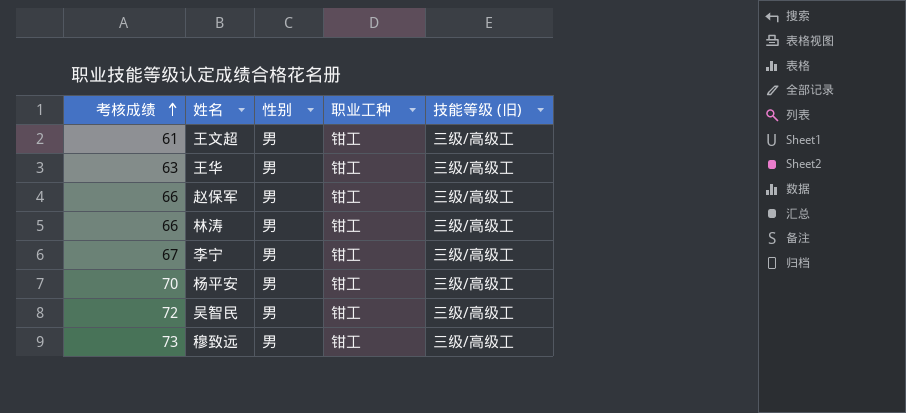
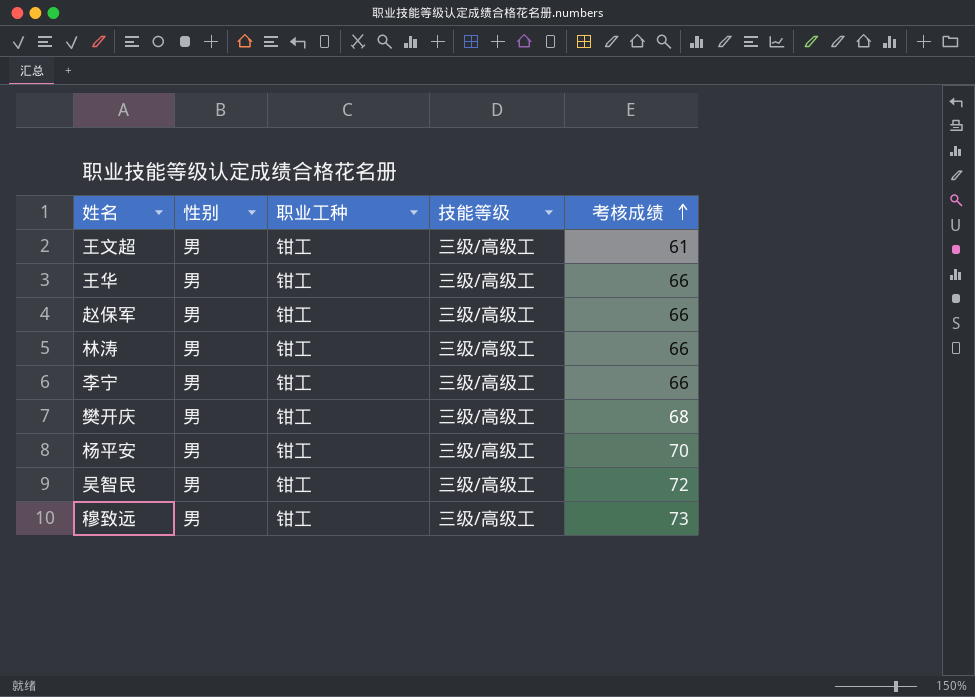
column name: 技能等级 (旧) -> 技能等级
column 考核成绩 | position: 1 -> 5
王华 | 考核成绩: 63 -> 66
李宁 | 考核成绩: 67 -> 66
row 樊开庆: none -> 男 | 钳工 | 三级/高级工 | 68

